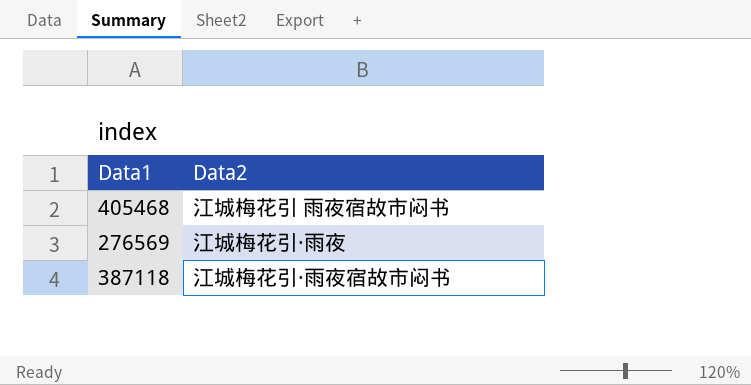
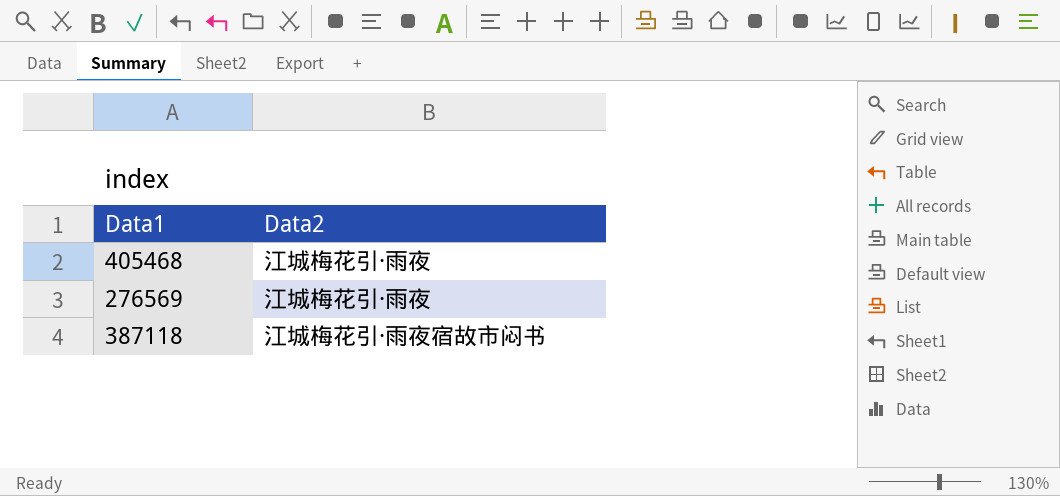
405468 | Data2: 江城梅花引 雨夜宿故市闷书 -> 江城梅花引·雨夜

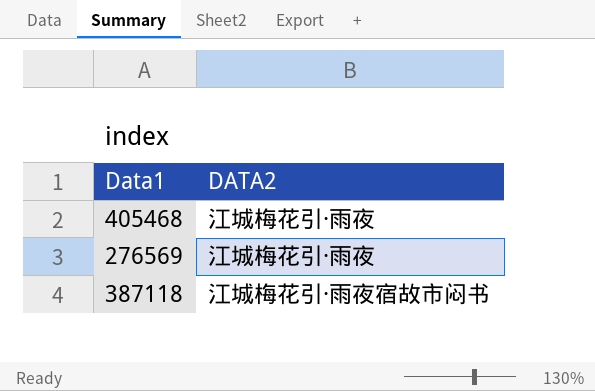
column name: Data2 -> DATA2

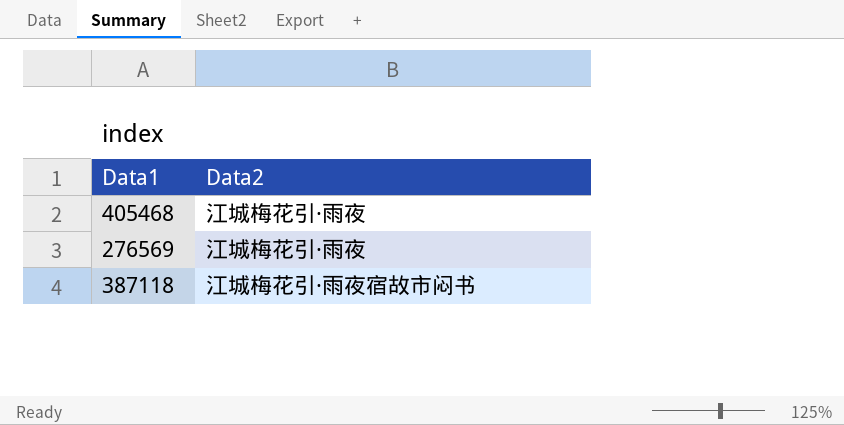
column name: DATA2 -> Data2

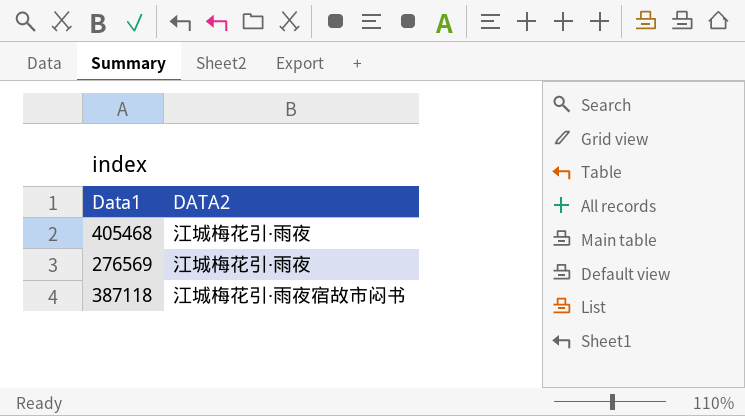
column name: Data2 -> DATA2

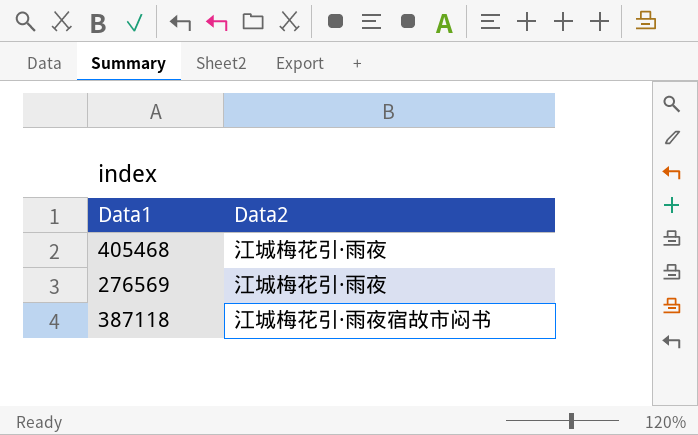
column name: DATA2 -> Data2

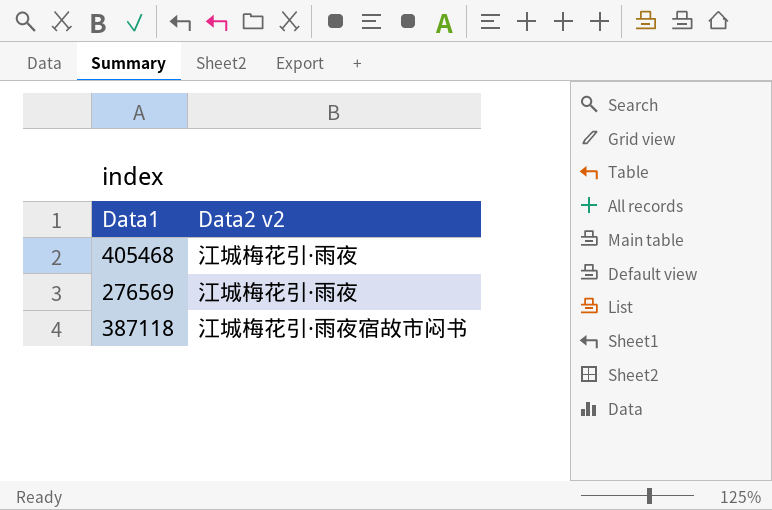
column name: Data2 -> Data2 v2

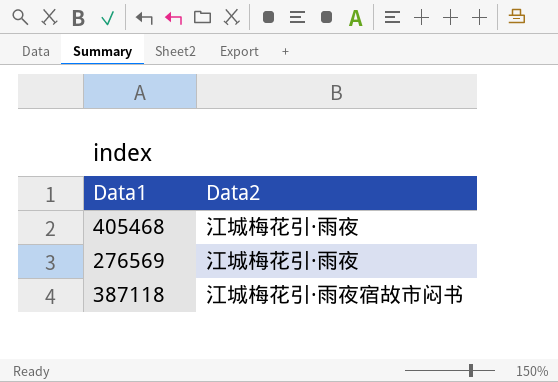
column name: Data2 v2 -> Data2

